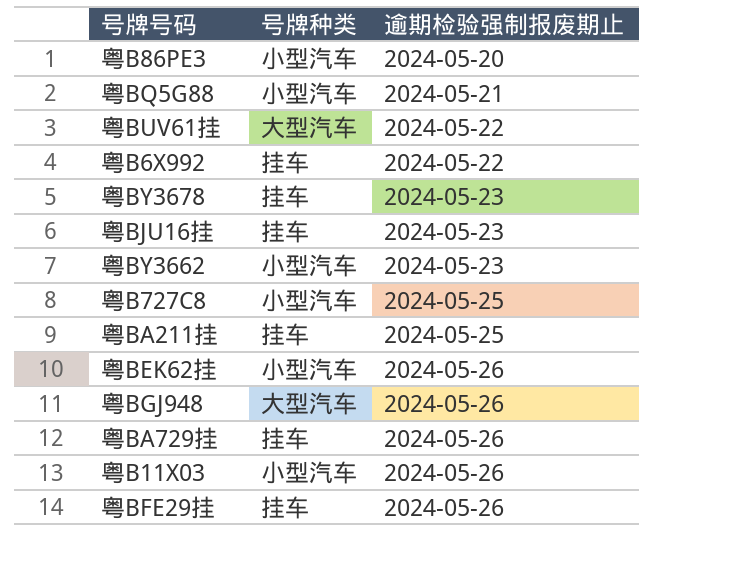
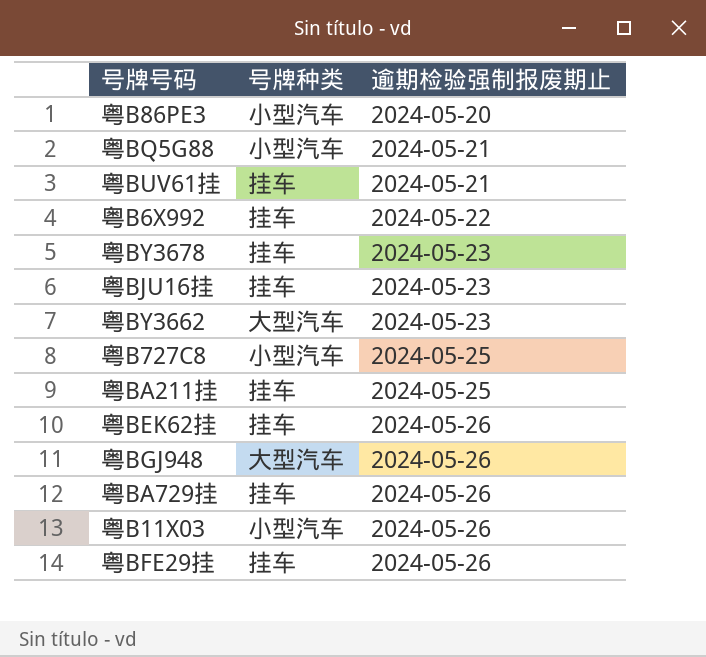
粤BUV61挂 | 号牌种类: 大型汽车 -> 挂车
粤BUV61挂 | 逾期检验强制报废期止: 2024-05-22 -> 2024-05-21
粤BY3662 | 号牌种类: 小型汽车 -> 大型汽车
粤BEK62挂 | 号牌种类: 小型汽车 -> 挂车

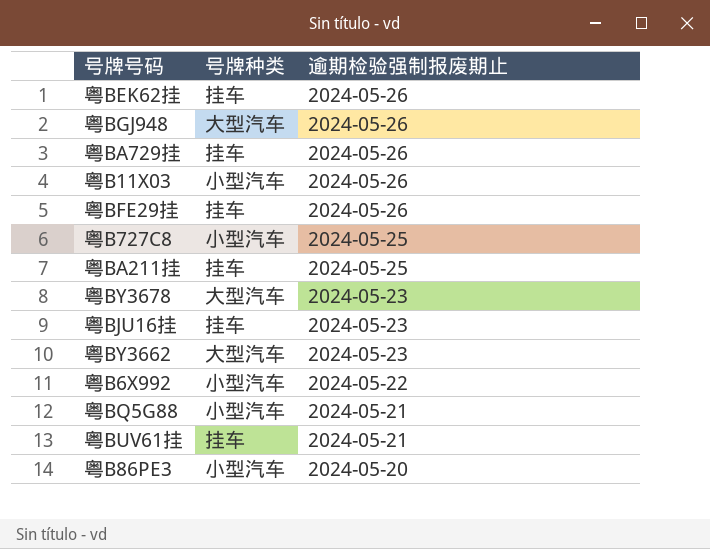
row order: 逾期检验强制报废期止 ascending -> 逾期检验强制报废期止 descending
粤BY3678 | 号牌种类: 挂车 -> 大型汽车
粤B6X992 | 号牌种类: 挂车 -> 小型汽车

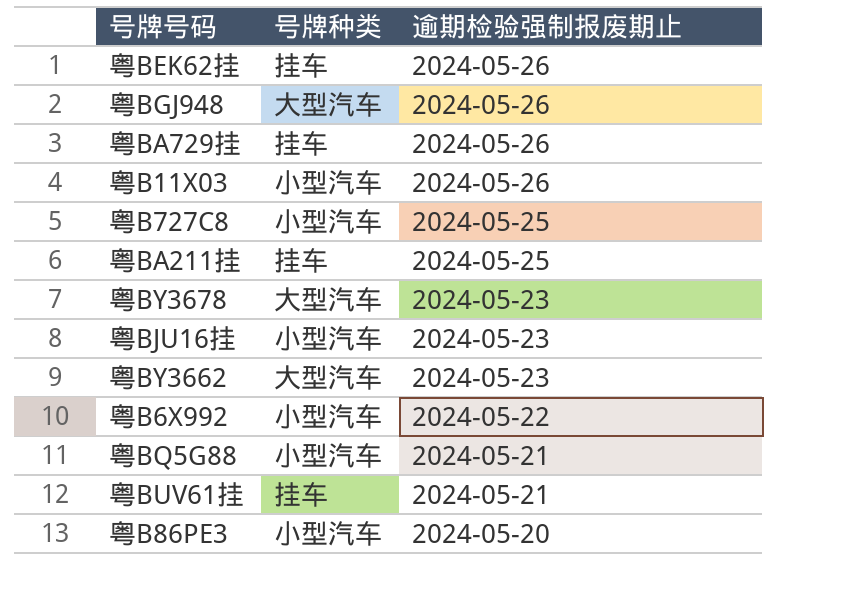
row 粤BFE29挂: 挂车 | 2024-05-26 -> none
粤BJU16挂 | 号牌种类: 挂车 -> 小型汽车

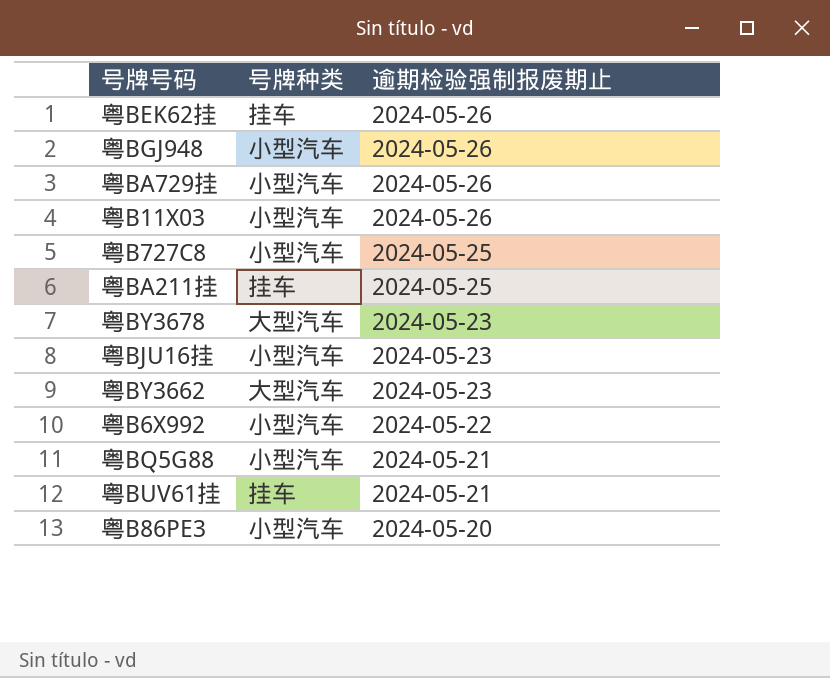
粤BGJ948 | 号牌种类: 大型汽车 -> 小型汽车
粤BA729挂 | 号牌种类: 挂车 -> 小型汽车

